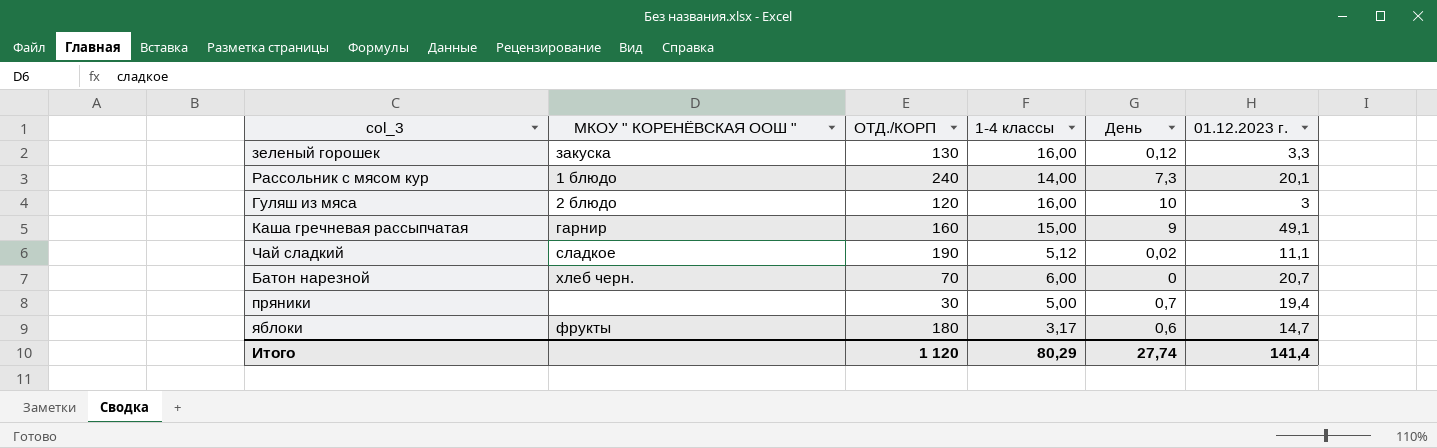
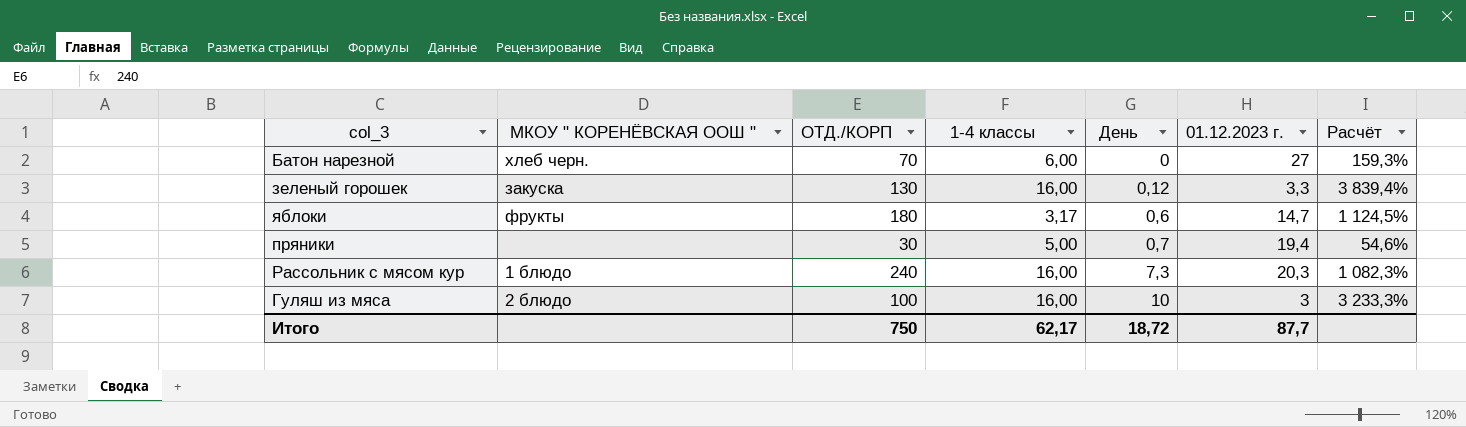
row order: none -> День ascending
column Расчёт | formula: none -> ([ОТД./КОРП] - [01.12.2023 г.]) / [01.12.2023 г.]
row Каша гречневая рассыпчатая: гарнир | 160 | 15,00 | 9 | 49,1 -> none
row Чай сладкий: сладкое | 190 | 5,12 | 0,02 | 11,1 -> none
Батон нарезной | 01.12.2023 г.: 20,7 -> 27
Рассольник с мясом кур | 1-4 классы: 14,00 -> 16,00
Рассольник с мясом кур | 01.12.2023 г.: 20,1 -> 20,3
Гуляш из мяса | ОТД./КОРП: 120 -> 100
Итого | ОТД./КОРП: 1 120 -> 750
Итого | 1-4 классы: 80,29 -> 62,17
Итого | День: 27,74 -> 18,72
Итого | 01.12.2023 г.: 141,4 -> 87,7

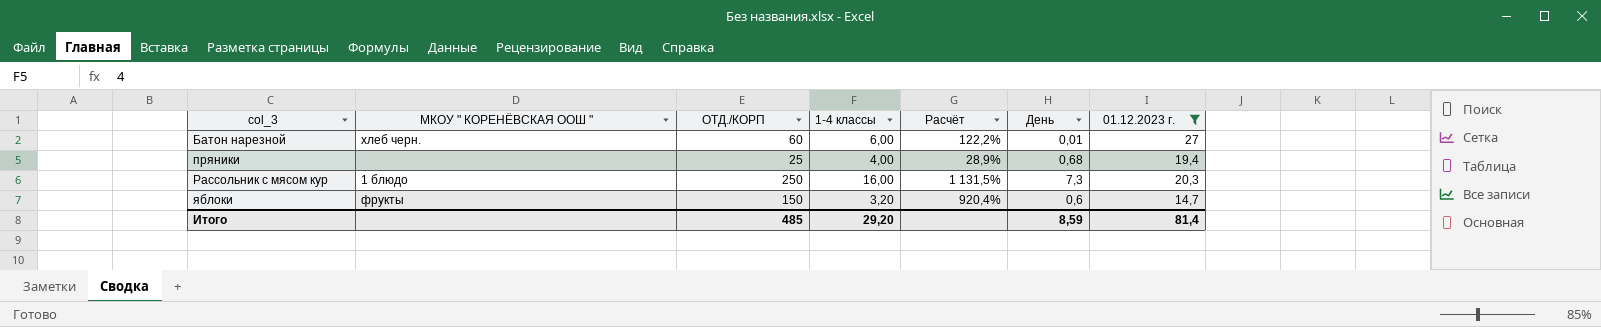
filter: none -> 01.12.2023 г. >= 14,7
row order: День ascending -> col_3 ascending
column Расчёт | position: 7 -> 5
Батон нарезной | ОТД./КОРП: 70 -> 60
Батон нарезной | Расчёт: 159,3% -> 122,2%
Батон нарезной | День: 0 -> 0,01
пряники | ОТД./КОРП: 30 -> 25
пряники | 1-4 классы: 5,00 -> 4,00
пряники | Расчёт: 54,6% -> 28,9%
пряники | День: 0,7 -> 0,68
Рассольник с мясом кур | ОТД./КОРП: 240 -> 250
Рассольник с мясом кур | Расчёт: 1 082,3% -> 1 131,5%
яблоки | ОТД./КОРП: 180 -> 150
яблоки | 1-4 классы: 3,17 -> 3,20
яблоки | Расчёт: 1 124,5% -> 920,4%
Итого | ОТД./КОРП: 750 -> 485
Итого | 1-4 классы: 62,17 -> 29,20
Итого | День: 18,72 -> 8,59
Итого | 01.12.2023 г.: 87,7 -> 81,4

